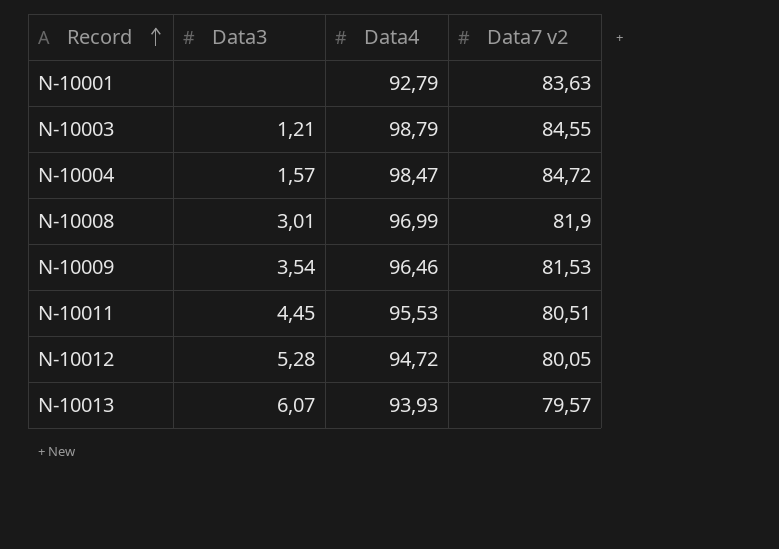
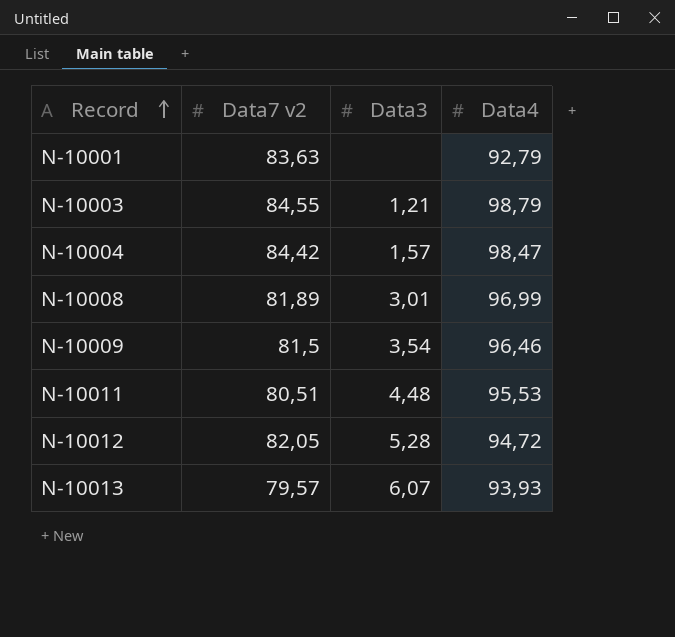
column Data7 v2 | position: 4 -> 2
N-10004 | Data7 v2: 84,72 -> 84,42
N-10008 | Data7 v2: 81,9 -> 81,89
N-10009 | Data7 v2: 81,53 -> 81,5
N-10011 | Data3: 4,45 -> 4,48
N-10012 | Data7 v2: 80,05 -> 82,05

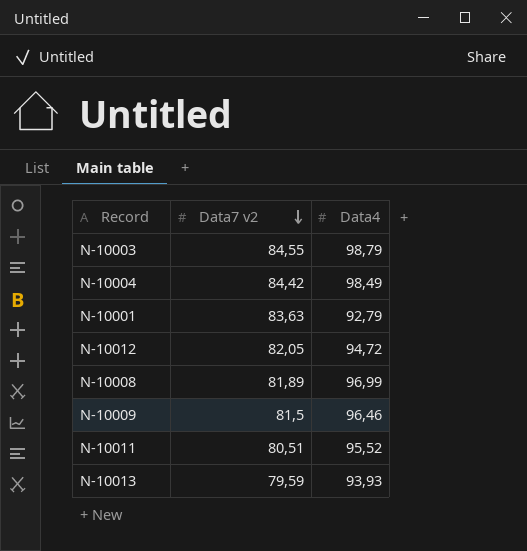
row order: Record ascending -> Data7 v2 descending
column Data3 | position: 3 -> none
N-10004 | Data4: 98,47 -> 98,49
N-10011 | Data4: 95,53 -> 95,52
N-10013 | Data7 v2: 79,57 -> 79,59

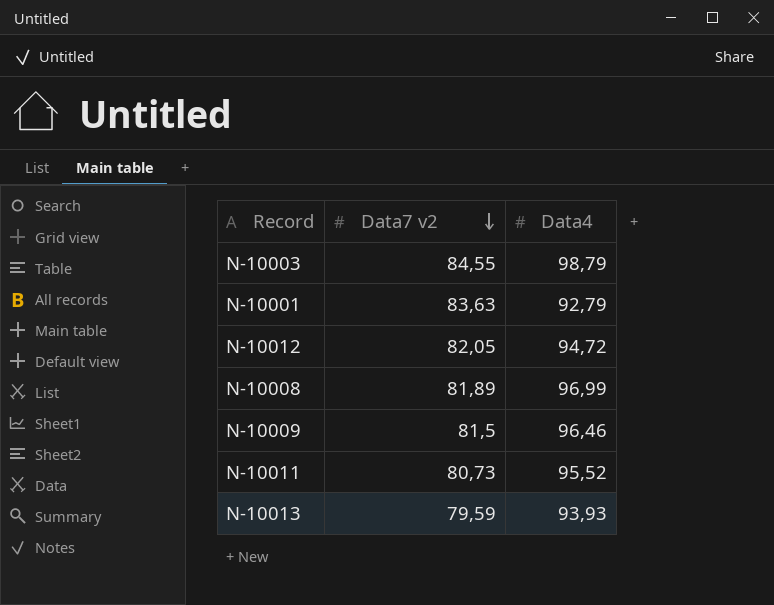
row N-10004: 84,42 | 98,49 -> none
N-10011 | Data7 v2: 80,51 -> 80,73

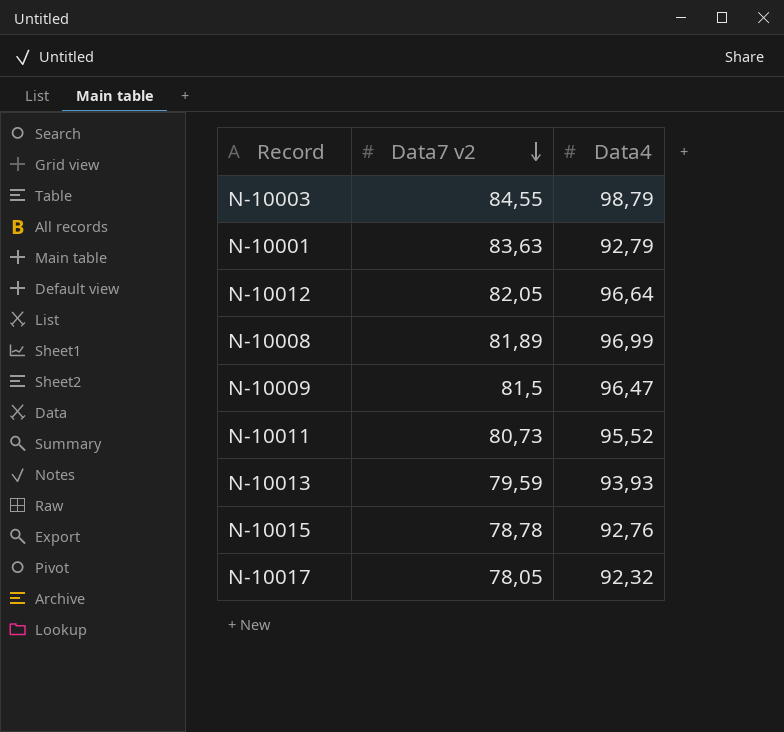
N-10012 | Data4: 94,72 -> 96,64
N-10009 | Data4: 96,46 -> 96,47
row N-10015: none -> 78,78 | 92,76
row N-10017: none -> 78,05 | 92,32

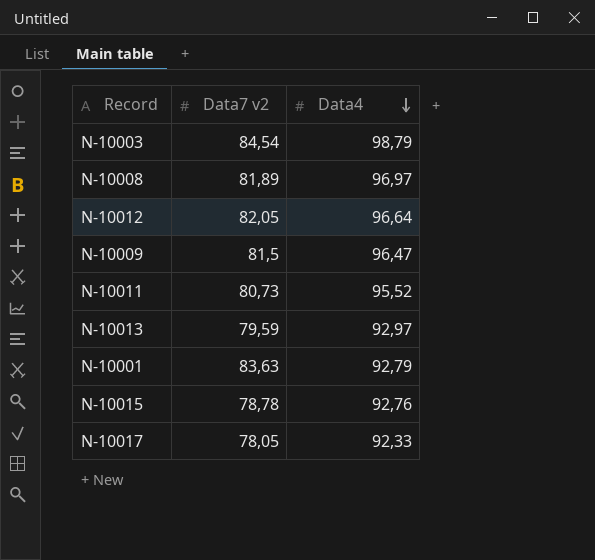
row order: Data7 v2 descending -> Data4 descending
N-10003 | Data7 v2: 84,55 -> 84,54
N-10008 | Data4: 96,99 -> 96,97
N-10013 | Data4: 93,93 -> 92,97
N-10017 | Data4: 92,32 -> 92,33

